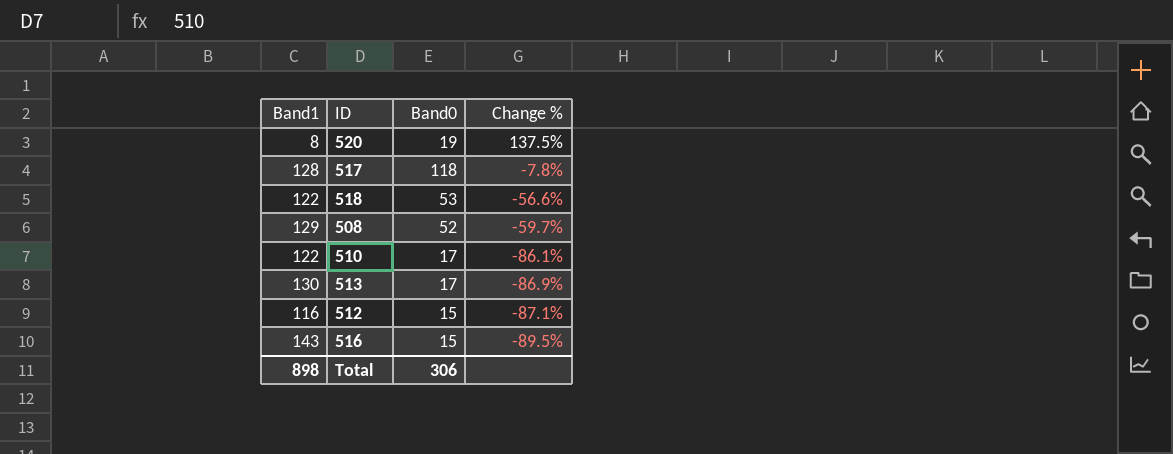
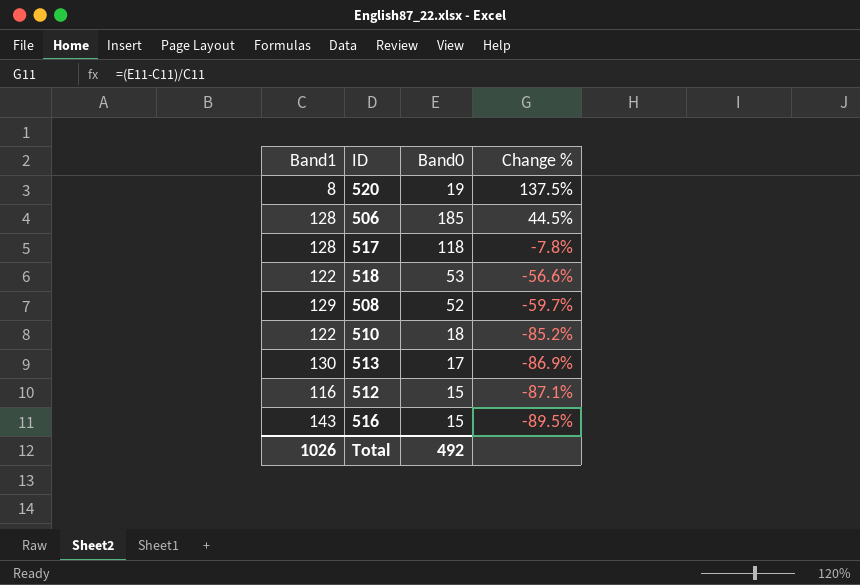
row 506: none -> 128 | 185 | 44.5%
510 | Band0: 17 -> 18
510 | Change %: -86.1% -> -85.2%
Total | Band1: 898 -> 1026
Total | Band0: 306 -> 492

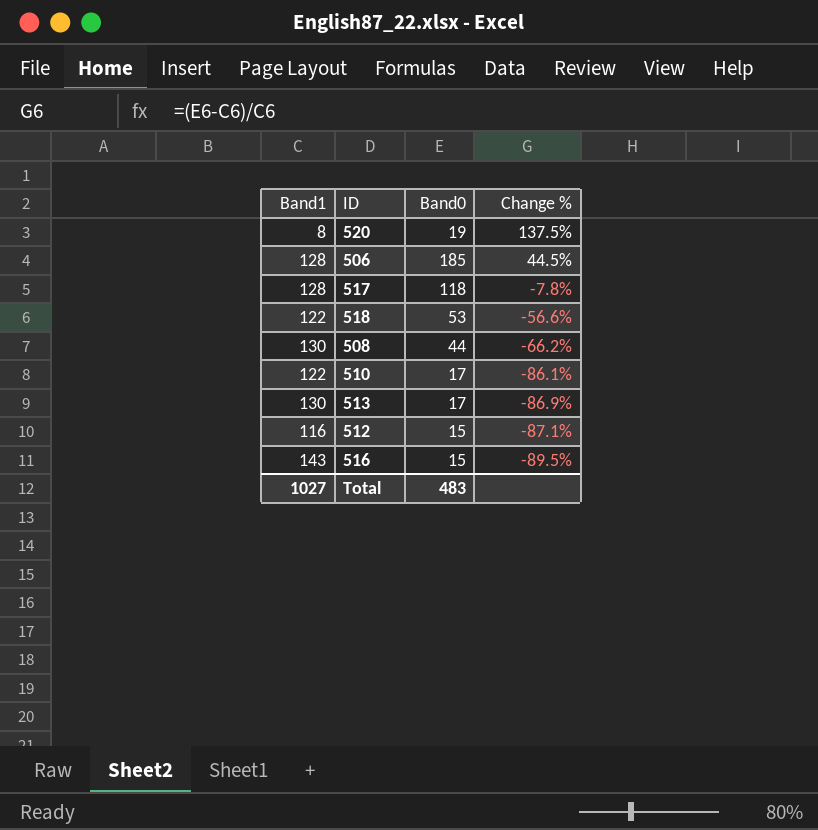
508 | Band1: 129 -> 130
508 | Band0: 52 -> 44
508 | Change %: -59.7% -> -66.2%
510 | Band0: 18 -> 17
510 | Change %: -85.2% -> -86.1%
Total | Band1: 1026 -> 1027
Total | Band0: 492 -> 483

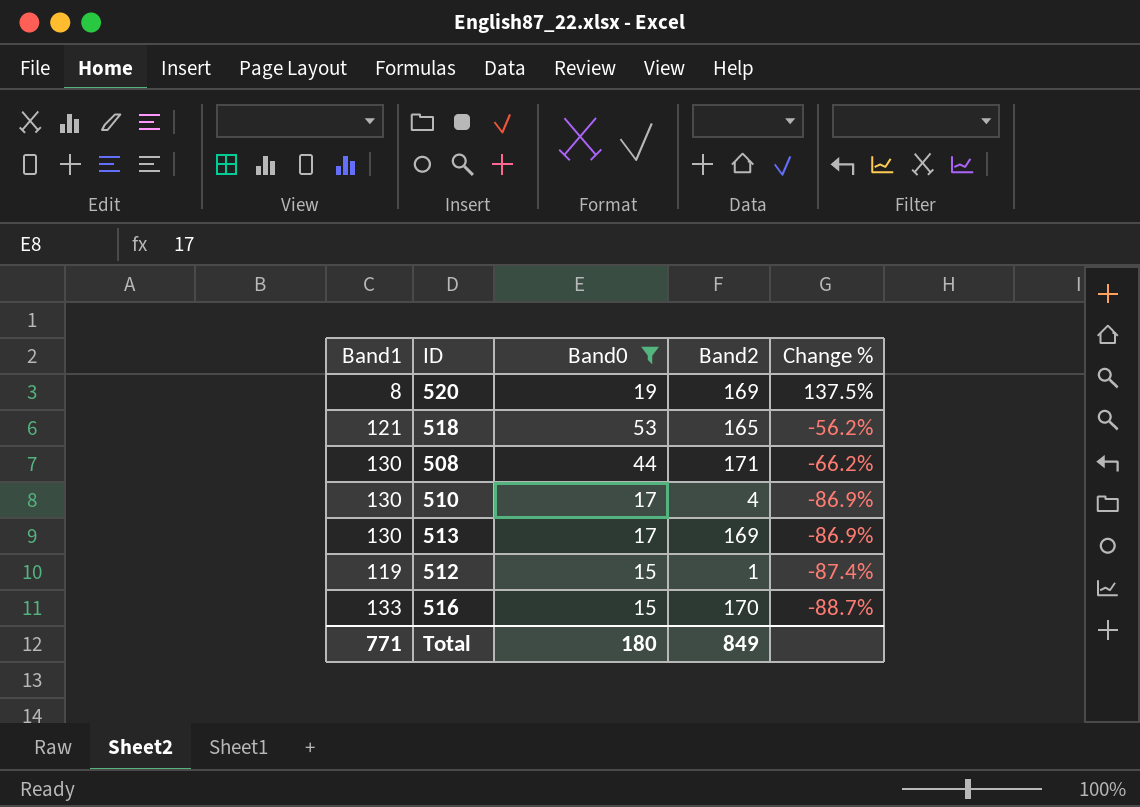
filter: none -> Band0 <= 53
column Band2 | position: none -> 4
518 | Band1: 122 -> 121
518 | Change %: -56.6% -> -56.2%
510 | Band1: 122 -> 130
510 | Change %: -86.1% -> -86.9%
512 | Band1: 116 -> 119
512 | Change %: -87.1% -> -87.4%
516 | Band1: 143 -> 133
516 | Change %: -89.5% -> -88.7%
Total | Band1: 1027 -> 771
Total | Band0: 483 -> 180

